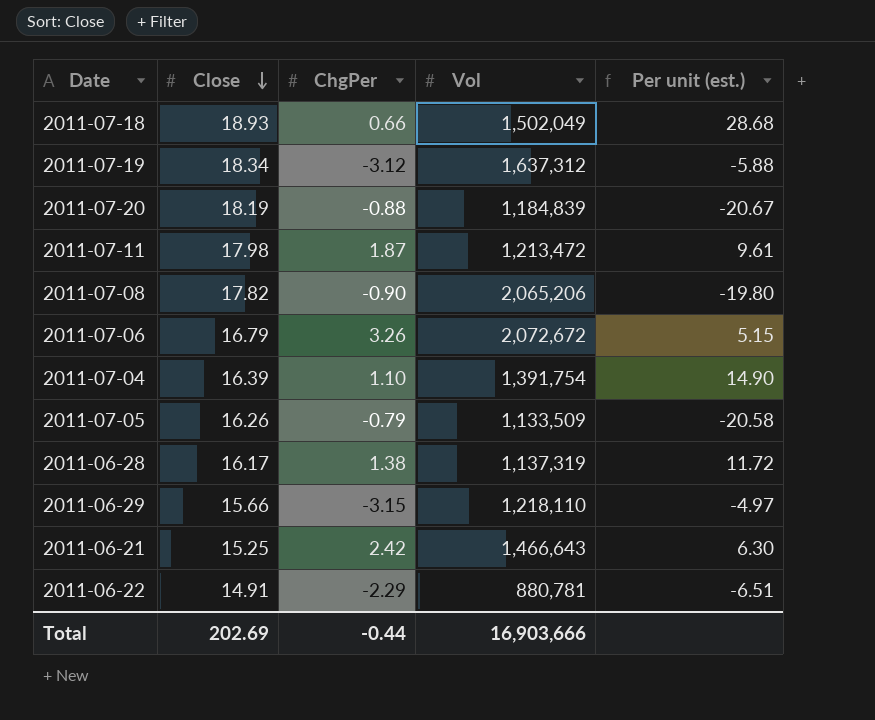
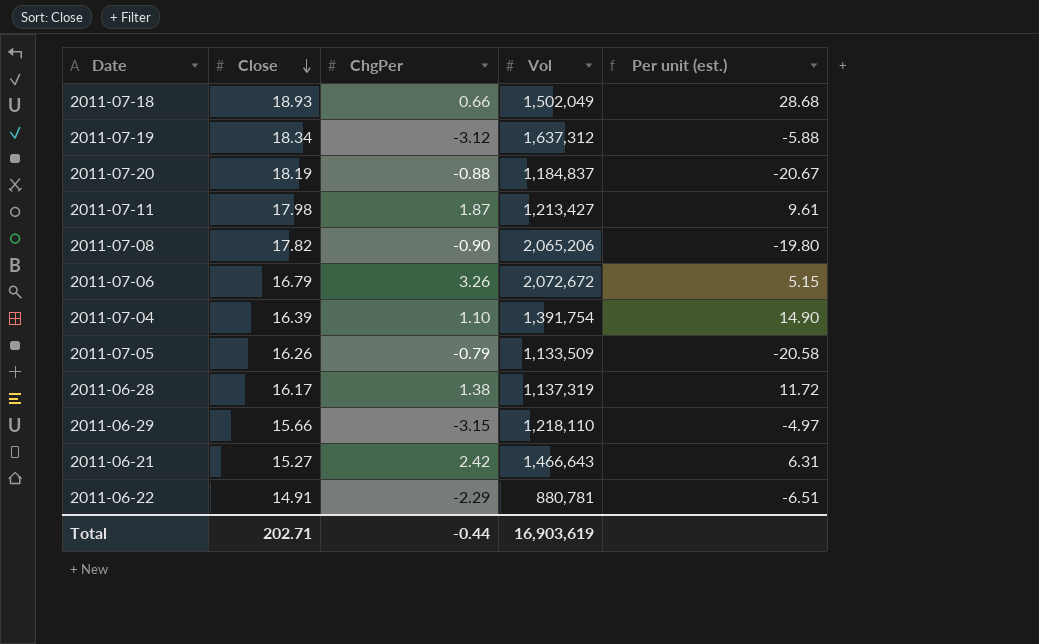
2011-07-20 | Vol: 1,184,839 -> 1,184,837
2011-07-11 | Vol: 1,213,472 -> 1,213,427
2011-06-21 | Close: 15.25 -> 15.27
2011-06-21 | Per unit (est.): 6.30 -> 6.31
Total | Close: 202.69 -> 202.71
Total | Vol: 16,903,666 -> 16,903,619

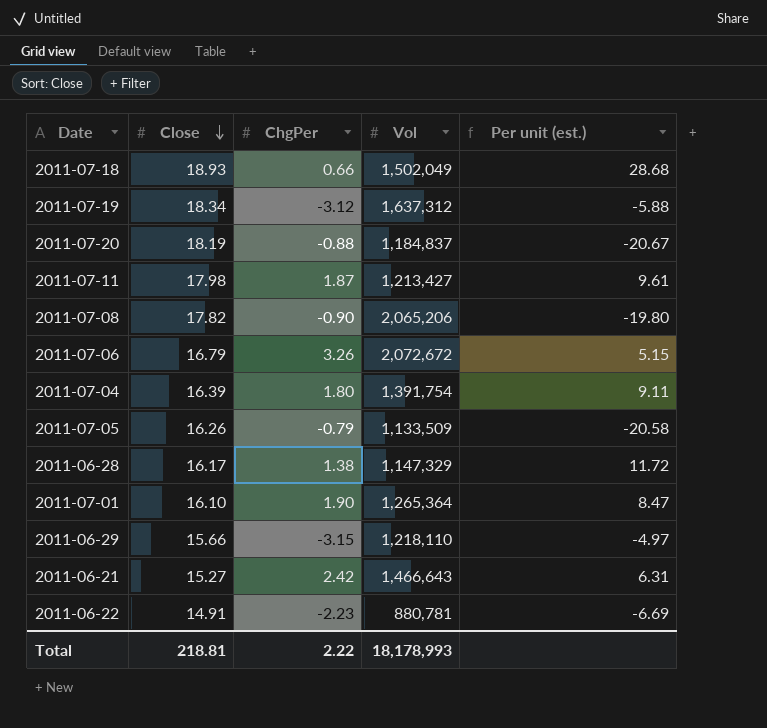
2011-07-04 | ChgPer: 1.10 -> 1.80
2011-07-04 | Per unit (est.): 14.90 -> 9.11
2011-06-28 | Vol: 1,137,319 -> 1,147,329
row 2011-07-01: none -> 16.10 | 1.90 | 1,265,364 | 8.47
2011-06-22 | ChgPer: -2.29 -> -2.23
2011-06-22 | Per unit (est.): -6.51 -> -6.69
Total | Close: 202.71 -> 218.81
Total | ChgPer: -0.44 -> 2.22
Total | Vol: 16,903,619 -> 18,178,993

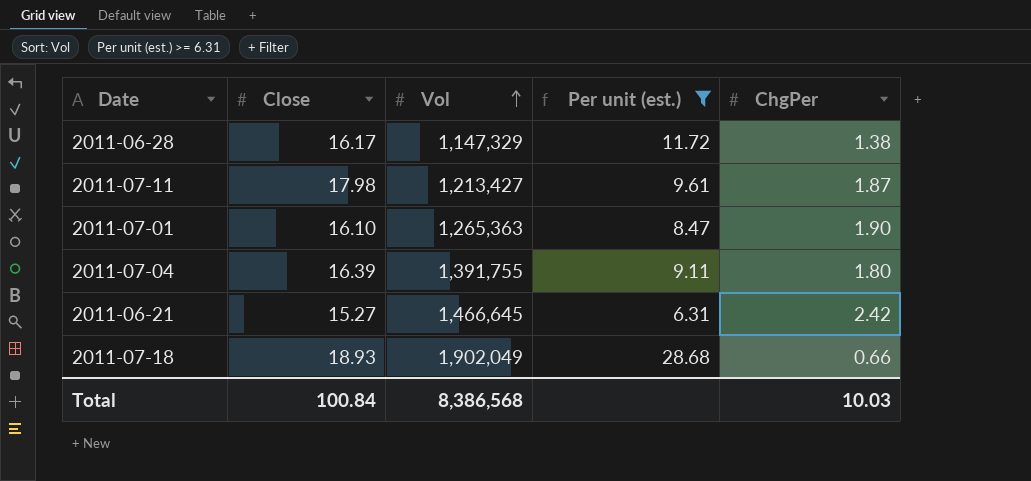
filter: none -> Per unit (est.) >= 6.31
row order: Close descending -> Vol ascending
column ChgPer | position: 3 -> 5
2011-07-01 | Vol: 1,265,364 -> 1,265,363
2011-07-04 | Vol: 1,391,754 -> 1,391,755
2011-06-21 | Vol: 1,466,643 -> 1,466,645
2011-07-18 | Vol: 1,502,049 -> 1,902,049
Total | Close: 218.81 -> 100.84
Total | Vol: 18,178,993 -> 8,386,568
Total | ChgPer: 2.22 -> 10.03

